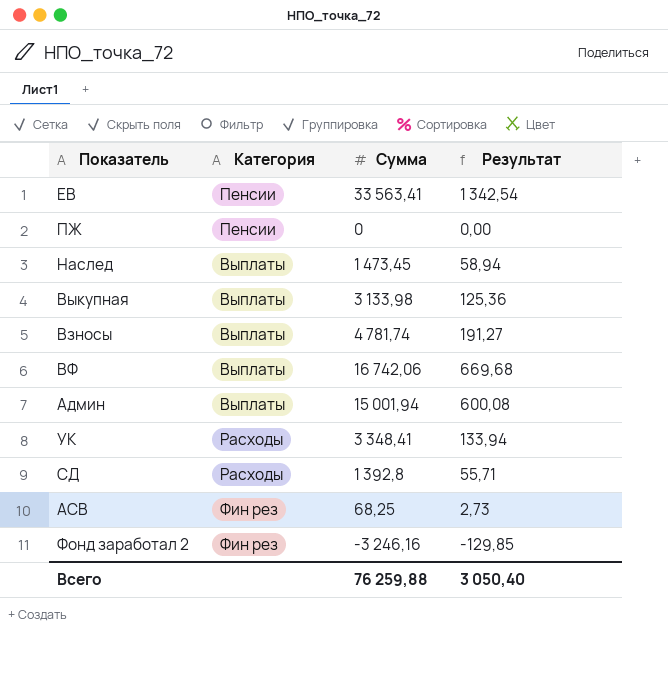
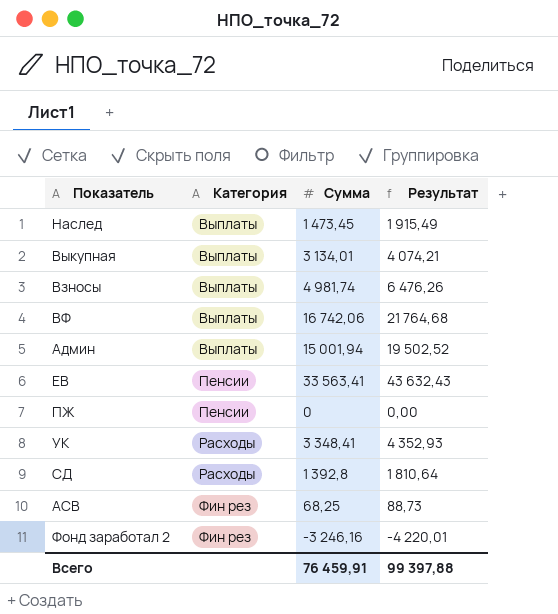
row order: none -> Категория ascending
column Результат | formula: [Сумма] * 0,04 -> [Сумма] * 1,3
Выкупная | Сумма: 3 133,98 -> 3 134,01
Взносы | Сумма: 4 781,74 -> 4 981,74
Всего | Сумма: 76 259,88 -> 76 459,91
Всего | Результат: 3 050,40 -> 99 397,88

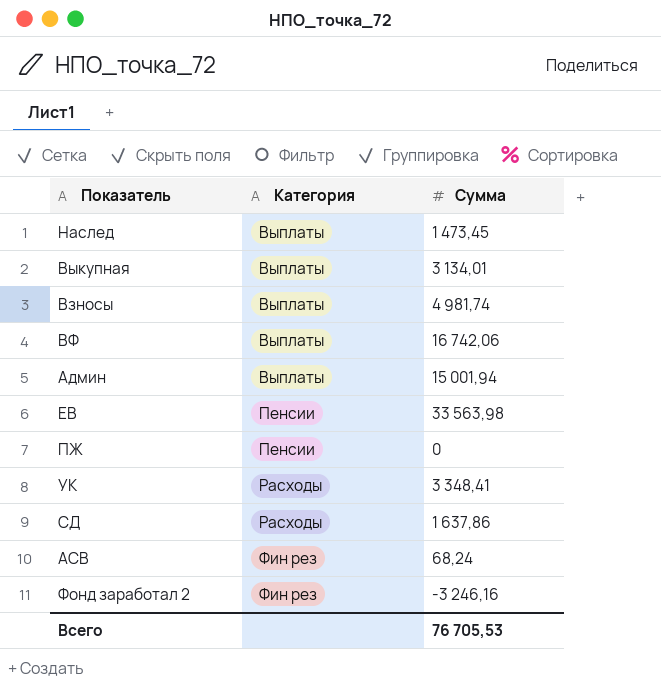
column Результат | formula: [Сумма] * 1,3 -> none
ЕВ | Сумма: 33 563,41 -> 33 563,98
СД | Сумма: 1 392,8 -> 1 637,86
АСВ | Сумма: 68,25 -> 68,24
Всего | Сумма: 76 459,91 -> 76 705,53

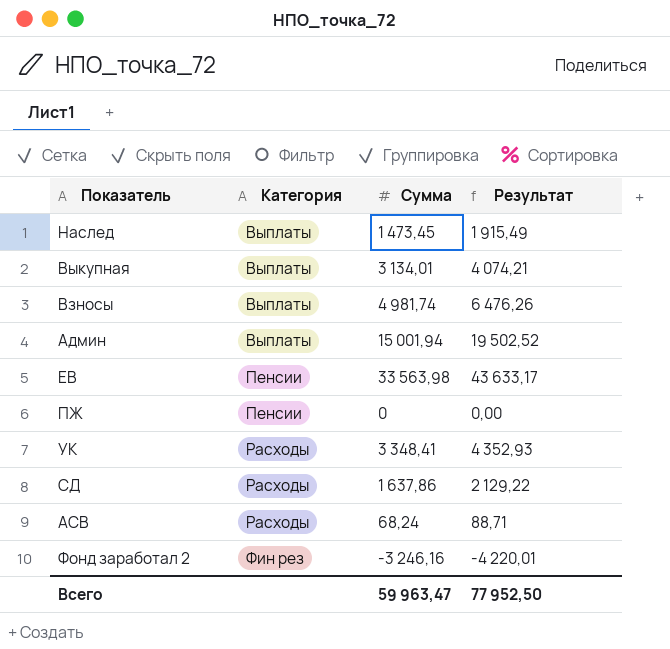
column Результат | formula: none -> [Сумма] * 1,3
row ВФ: Выплаты | 16 742,06 -> none
АСВ | Категория: Фин рез -> Расходы
Всего | Сумма: 76 705,53 -> 59 963,47

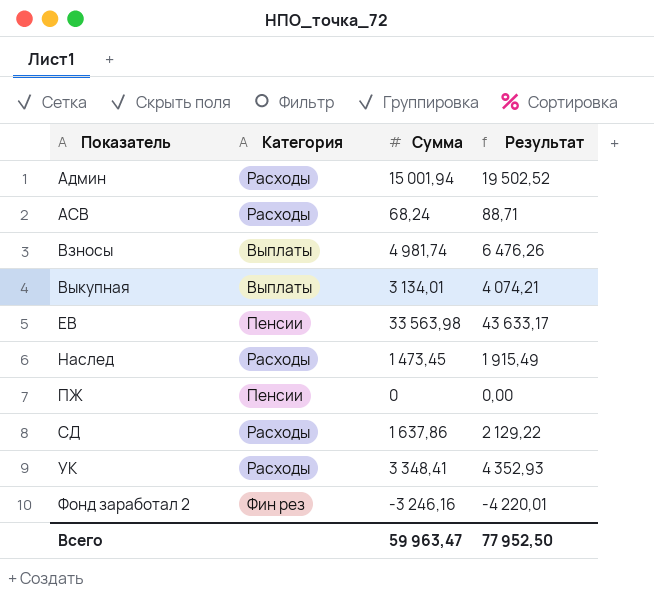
row order: Категория ascending -> Показатель ascending
Админ | Категория: Выплаты -> Расходы
Наслед | Категория: Выплаты -> Расходы

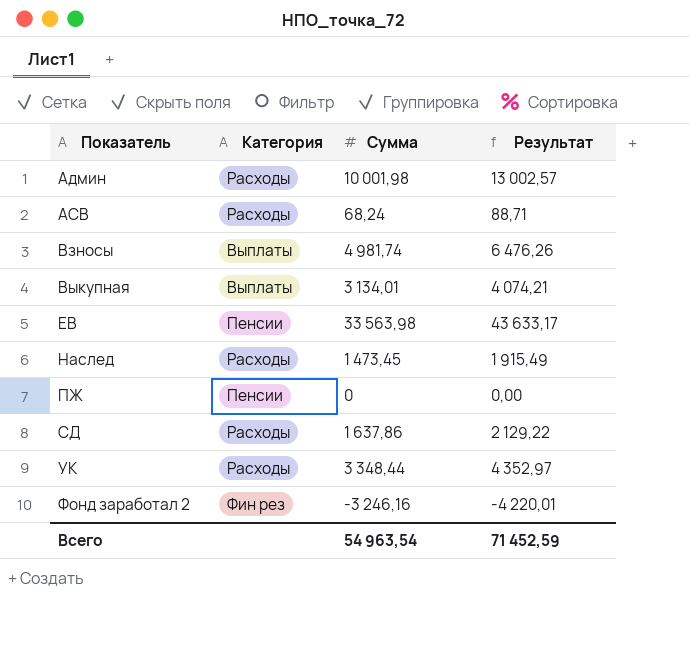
Админ | Сумма: 15 001,94 -> 10 001,98
Админ | Результат: 19 502,52 -> 13 002,57
УК | Сумма: 3 348,41 -> 3 348,44
УК | Результат: 4 352,93 -> 4 352,97
Всего | Сумма: 59 963,47 -> 54 963,54
Всего | Результат: 77 952,50 -> 71 452,59

